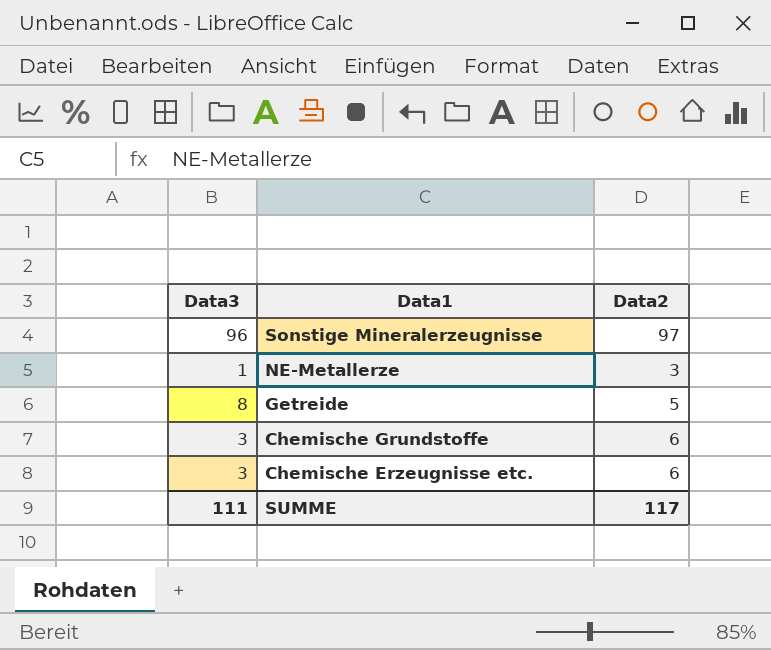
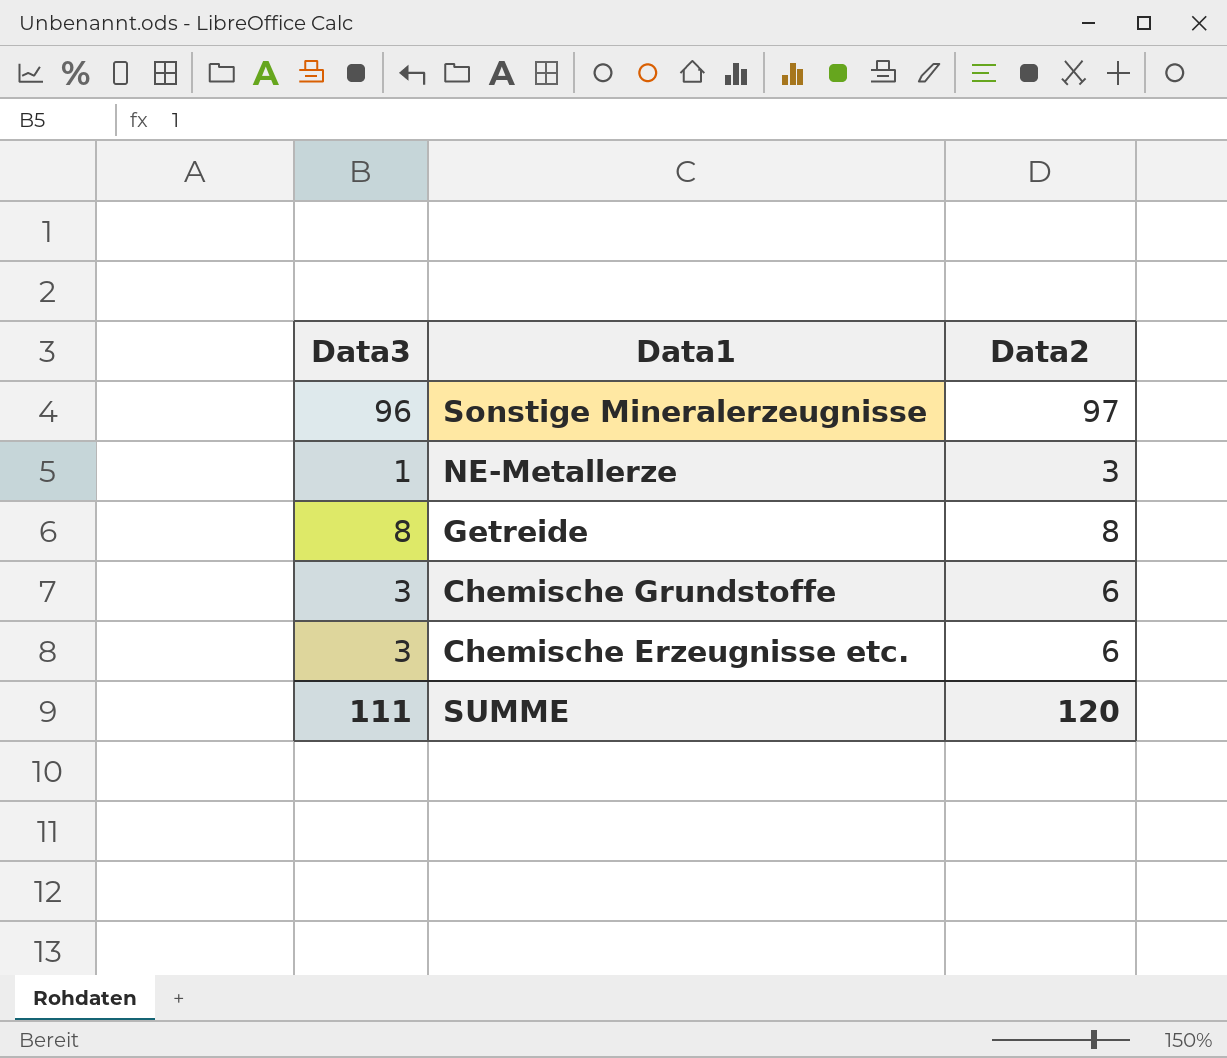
Getreide | Data2: 5 -> 8
SUMME | Data2: 117 -> 120

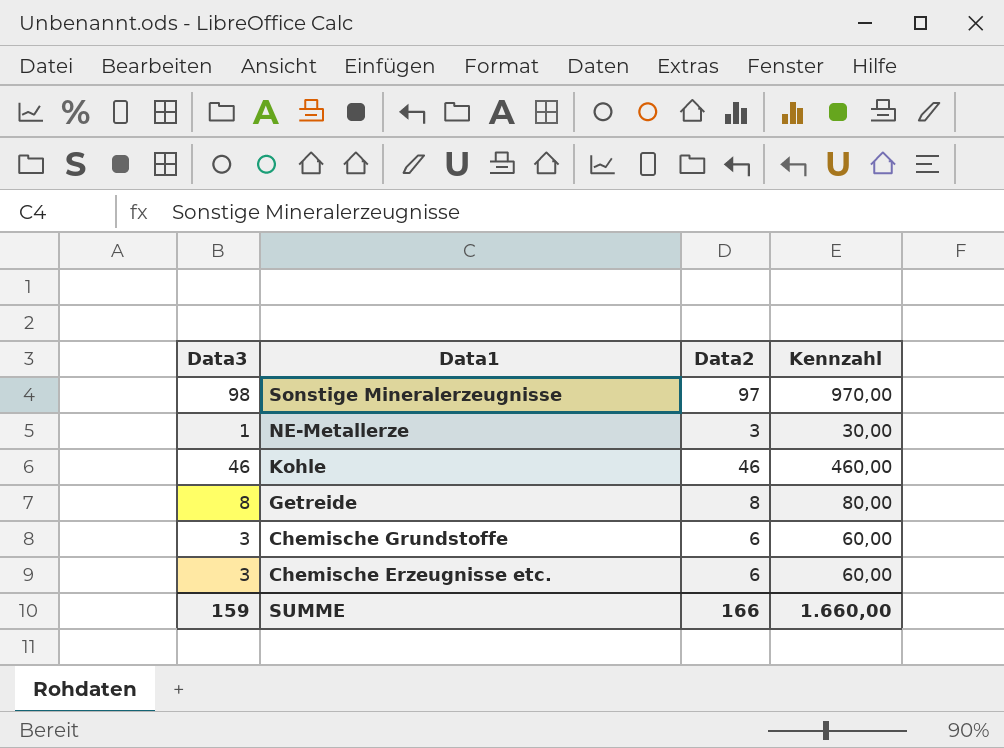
column Kennzahl | formula: none -> [Data2] * 10
Sonstige Mineralerzeugnisse | Data3: 96 -> 98
row Kohle: none -> 46 | 46 | 460,00
SUMME | Data3: 111 -> 159
SUMME | Data2: 120 -> 166

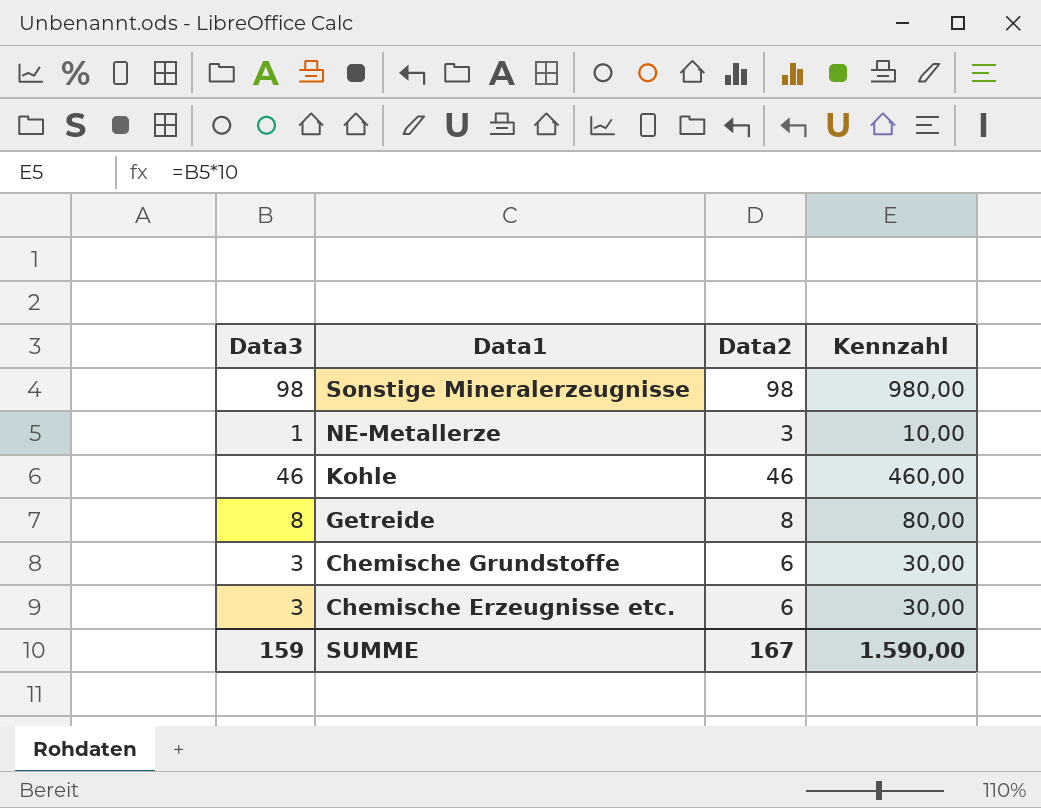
column Kennzahl | formula: [Data2] * 10 -> [Data3] * 10
Sonstige Mineralerzeugnisse | Data2: 97 -> 98
SUMME | Data2: 166 -> 167
SUMME | Kennzahl: 1.660,00 -> 1.590,00

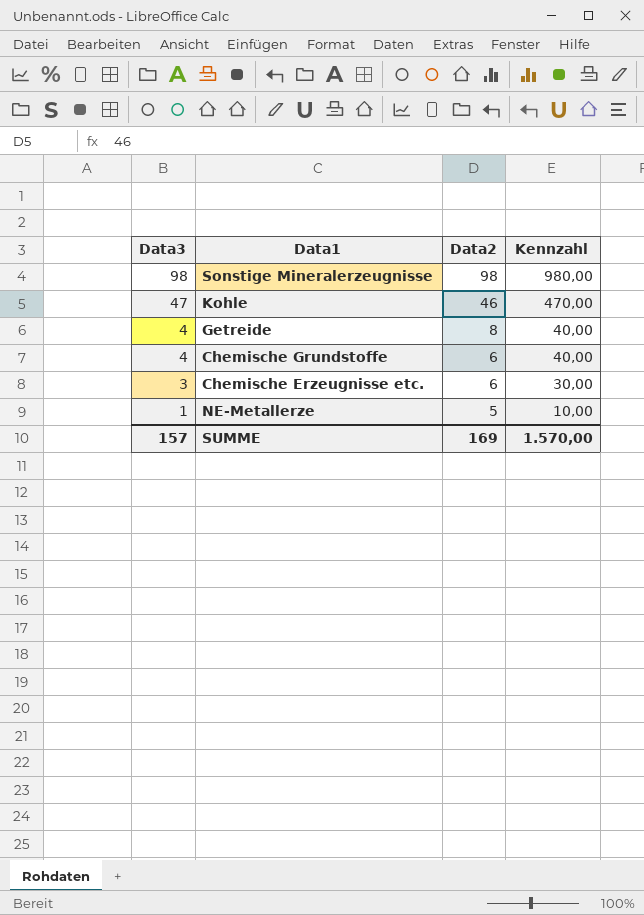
row order: Data1 descending -> Data3 descending
Kohle | Data3: 46 -> 47
Kohle | Kennzahl: 460,00 -> 470,00
Getreide | Data3: 8 -> 4
Getreide | Kennzahl: 80,00 -> 40,00
Chemische Grundstoffe | Data3: 3 -> 4
Chemische Grundstoffe | Kennzahl: 30,00 -> 40,00
NE-Metallerze | Data2: 3 -> 5
SUMME | Data3: 159 -> 157
SUMME | Data2: 167 -> 169
SUMME | Kennzahl: 1.590,00 -> 1.570,00

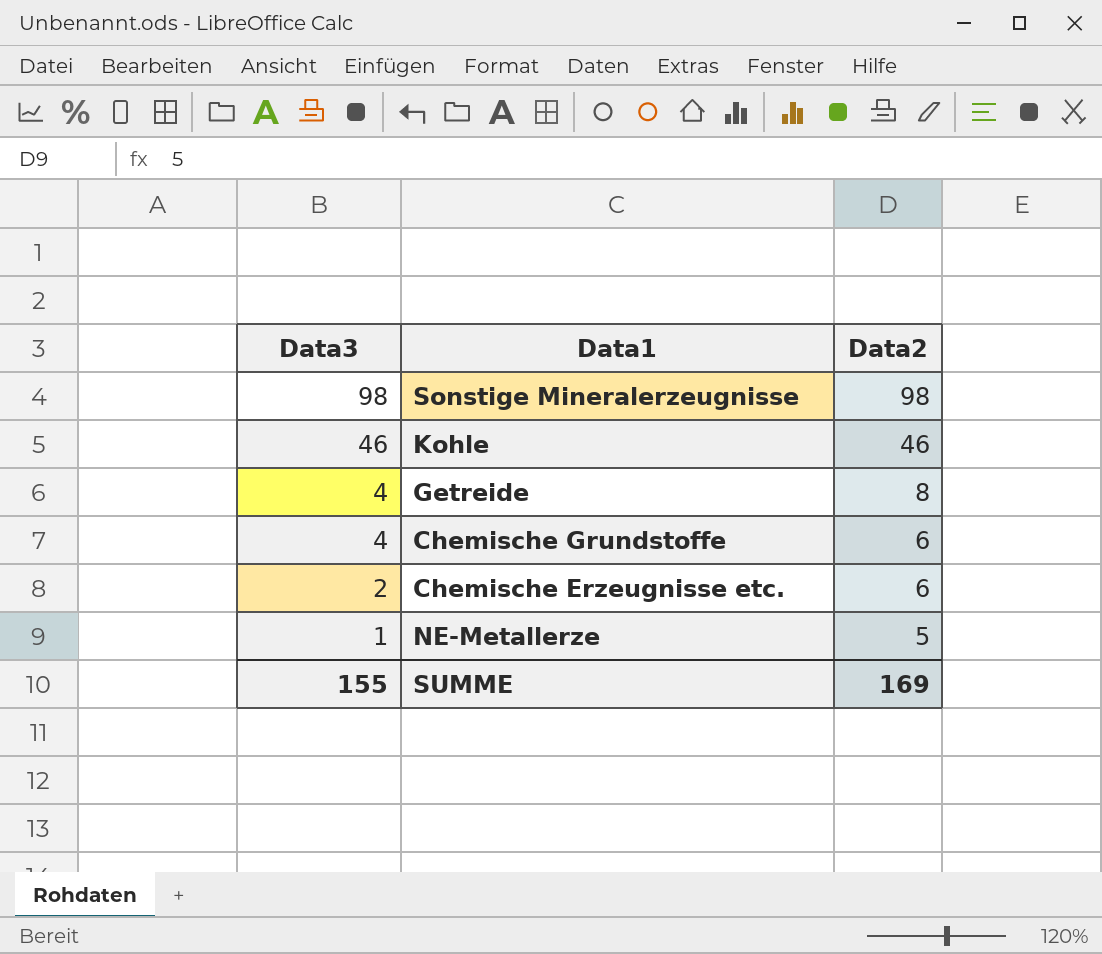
column Kennzahl | formula: [Data3] * 10 -> none
Kohle | Data3: 47 -> 46
Chemische Erzeugnisse etc. | Data3: 3 -> 2
SUMME | Data3: 157 -> 155

